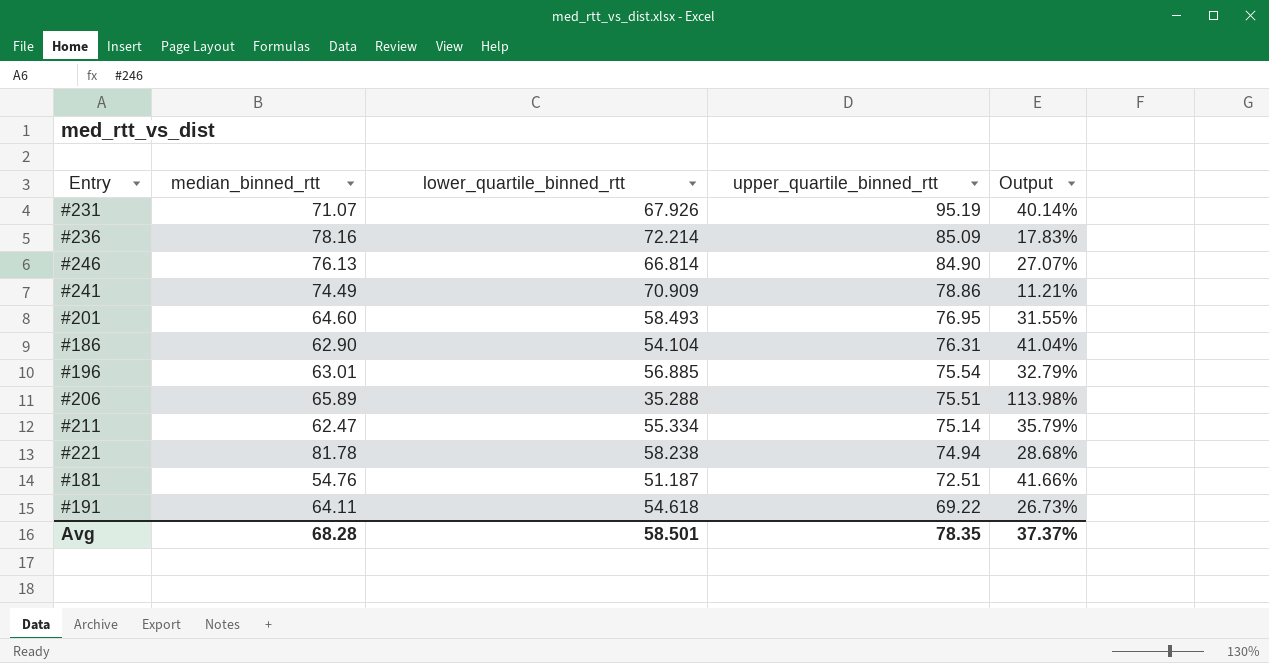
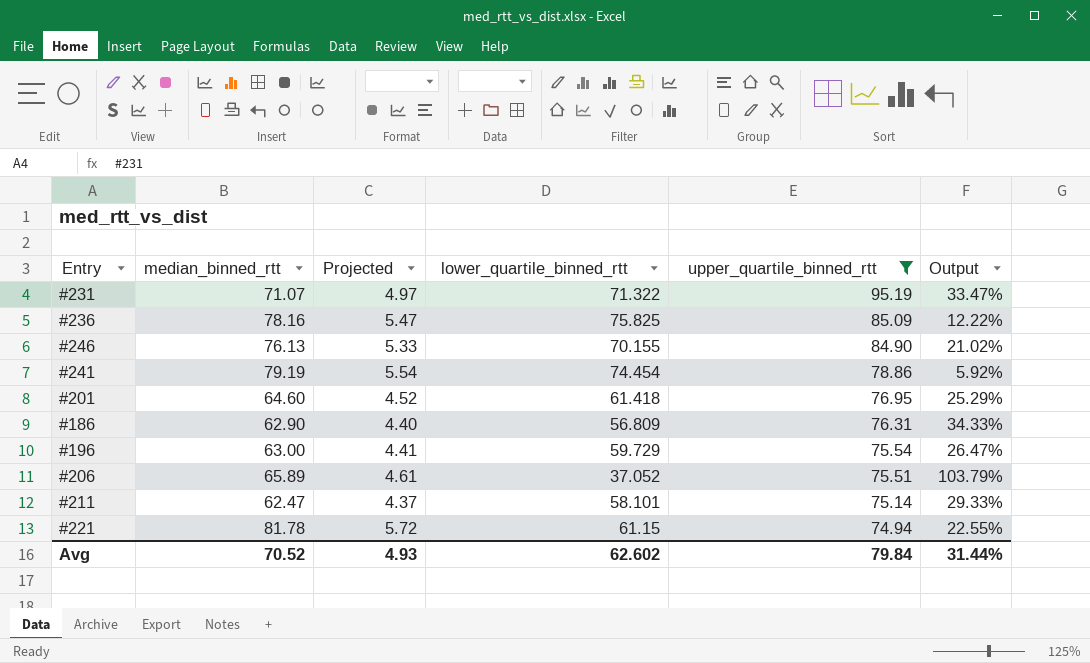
filter: none -> upper_quartile_binned_rtt >= 74.94
column Projected | formula: none -> [median_binned_rtt] * 0.07
#231 | lower_quartile_binned_rtt: 67.926 -> 71.322
#231 | Output: 40.14% -> 33.47%
#236 | lower_quartile_binned_rtt: 72.214 -> 75.825
#236 | Output: 17.83% -> 12.22%
#246 | lower_quartile_binned_rtt: 66.814 -> 70.155
#246 | Output: 27.07% -> 21.02%
#241 | median_binned_rtt: 74.49 -> 79.19
#241 | lower_quartile_binned_rtt: 70.909 -> 74.454
#241 | Output: 11.21% -> 5.92%
#201 | lower_quartile_binned_rtt: 58.493 -> 61.418
#201 | Output: 31.55% -> 25.29%
#186 | lower_quartile_binned_rtt: 54.104 -> 56.809
#186 | Output: 41.04% -> 34.33%
#196 | median_binned_rtt: 63.01 -> 63.00
#196 | lower_quartile_binned_rtt: 56.885 -> 59.729
#196 | Output: 32.79% -> 26.47%
#206 | lower_quartile_binned_rtt: 35.288 -> 37.052
#206 | Output: 113.98% -> 103.79%
#211 | lower_quartile_binned_rtt: 55.334 -> 58.101
#211 | Output: 35.79% -> 29.33%
#221 | lower_quartile_binned_rtt: 58.238 -> 61.15
#221 | Output: 28.68% -> 22.55%
Avg | median_binned_rtt: 68.28 -> 70.52
Avg | lower_quartile_binned_rtt: 58.501 -> 62.602
Avg | upper_quartile_binned_rtt: 78.35 -> 79.84
Avg | Output: 37.37% -> 31.44%

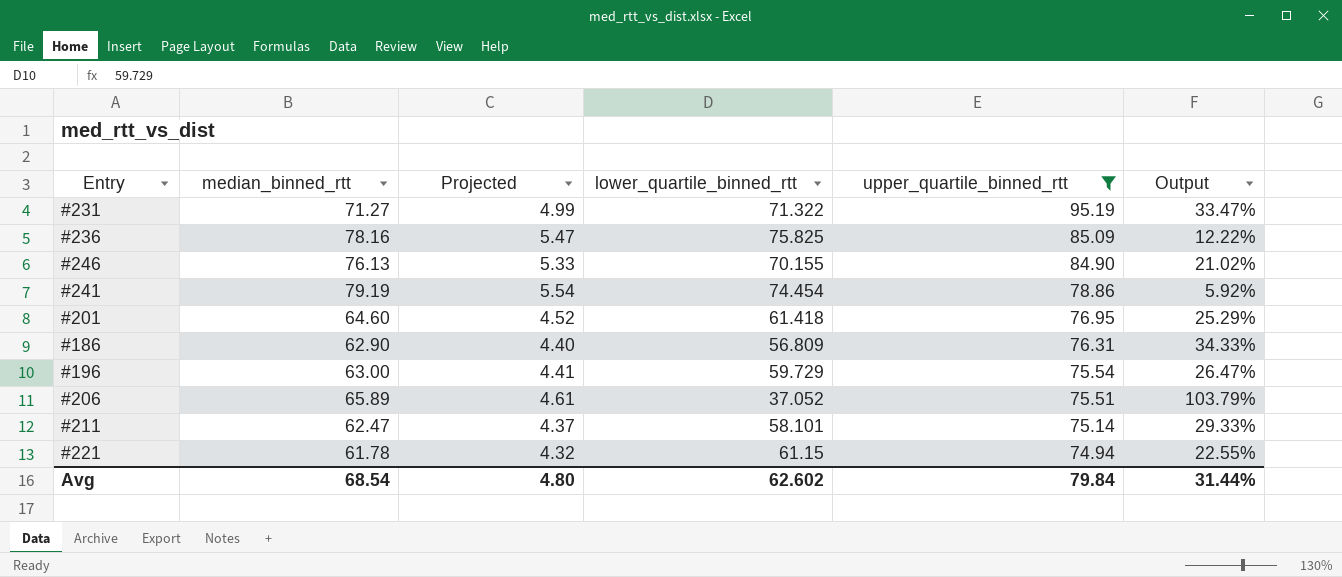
#231 | median_binned_rtt: 71.07 -> 71.27
#231 | Projected: 4.97 -> 4.99
#221 | median_binned_rtt: 81.78 -> 61.78
#221 | Projected: 5.72 -> 4.32
Avg | median_binned_rtt: 70.52 -> 68.54
Avg | Projected: 4.93 -> 4.80

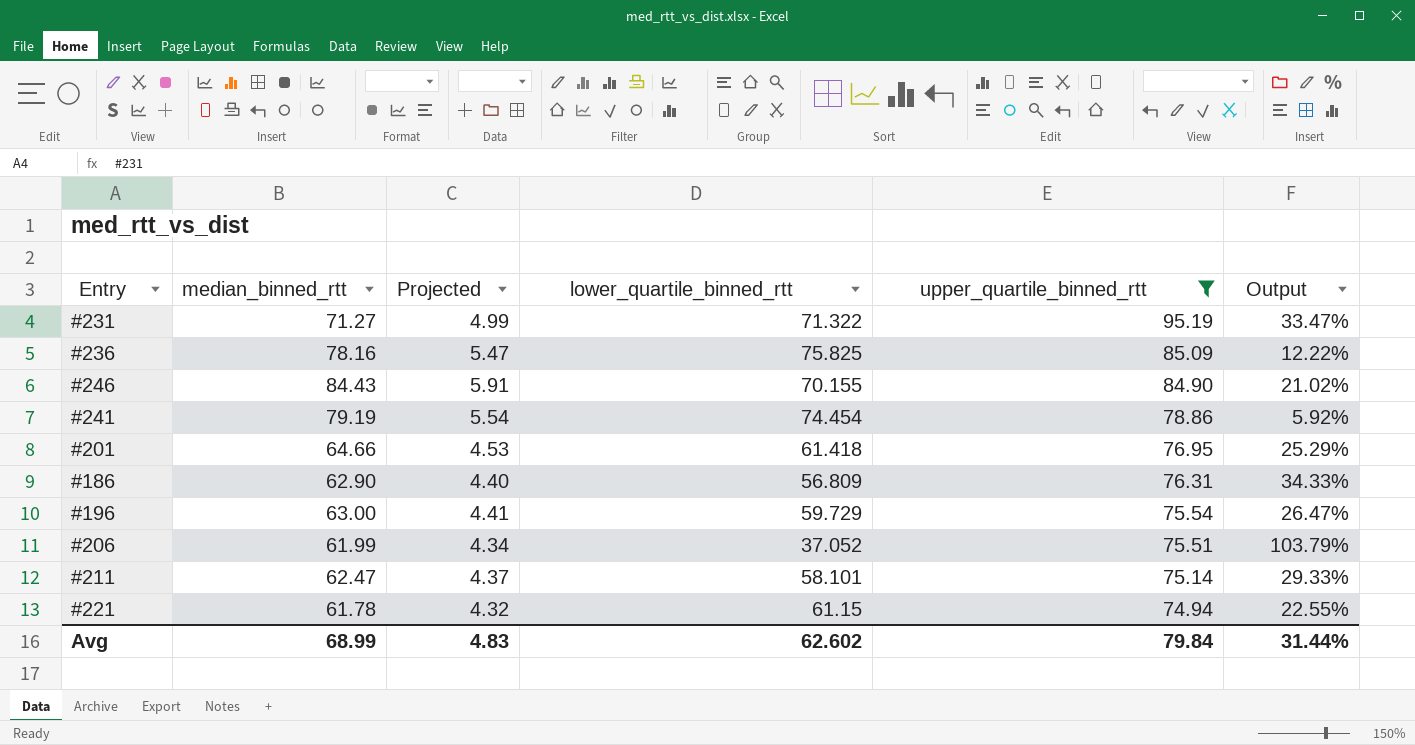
#246 | median_binned_rtt: 76.13 -> 84.43
#246 | Projected: 5.33 -> 5.91
#201 | median_binned_rtt: 64.60 -> 64.66
#201 | Projected: 4.52 -> 4.53
#206 | median_binned_rtt: 65.89 -> 61.99
#206 | Projected: 4.61 -> 4.34
Avg | median_binned_rtt: 68.54 -> 68.99
Avg | Projected: 4.80 -> 4.83

